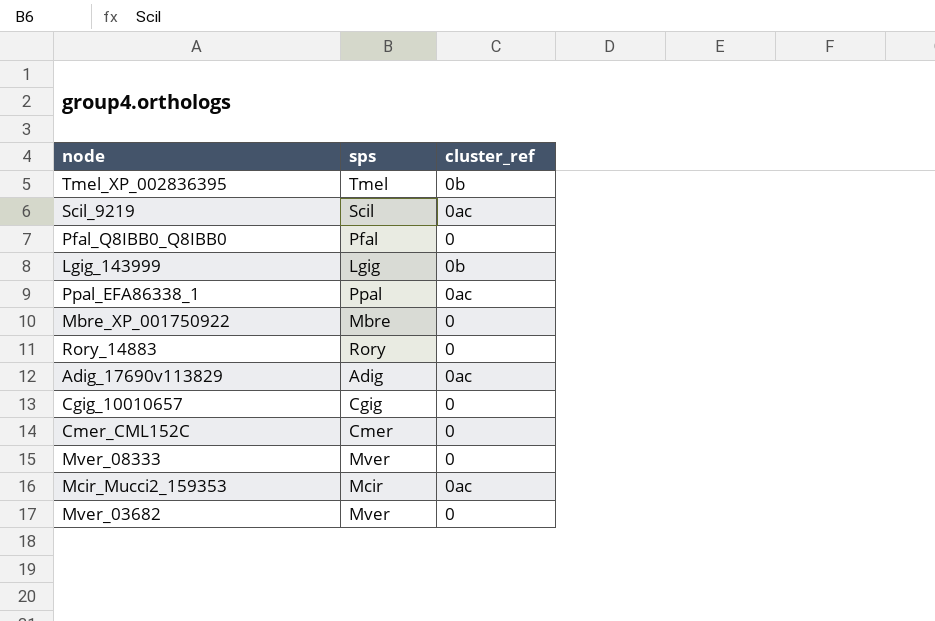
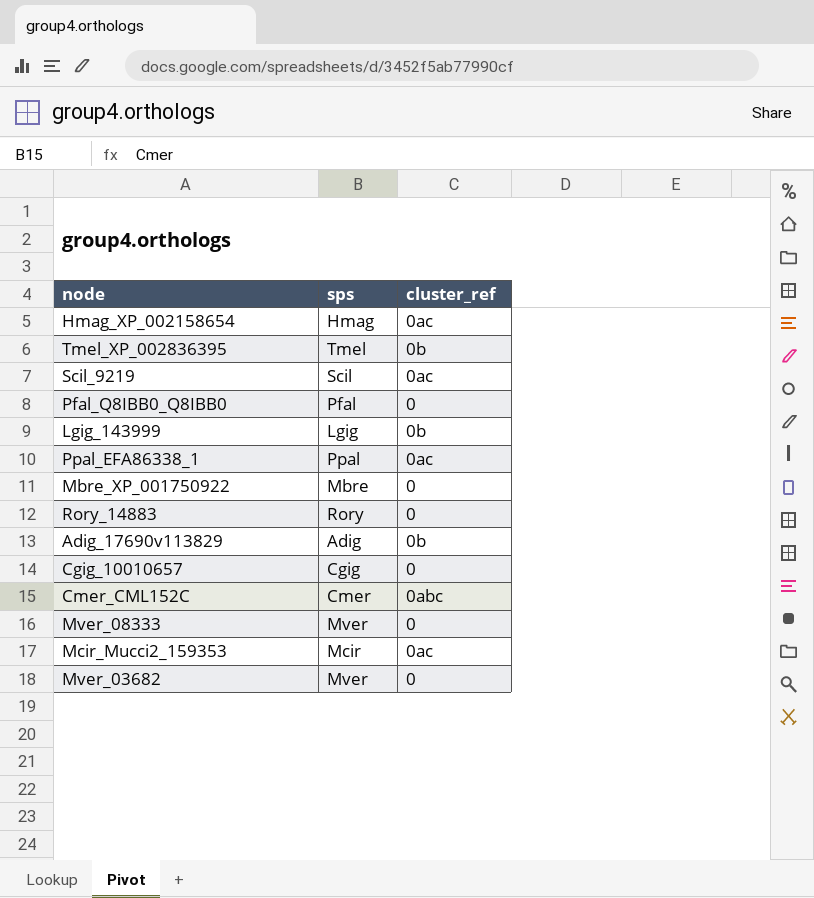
row Hmag_XP_002158654: none -> Hmag | 0ac
Adig_17690v113829 | cluster_ref: 0ac -> 0b
Cmer_CML152C | cluster_ref: 0 -> 0abc

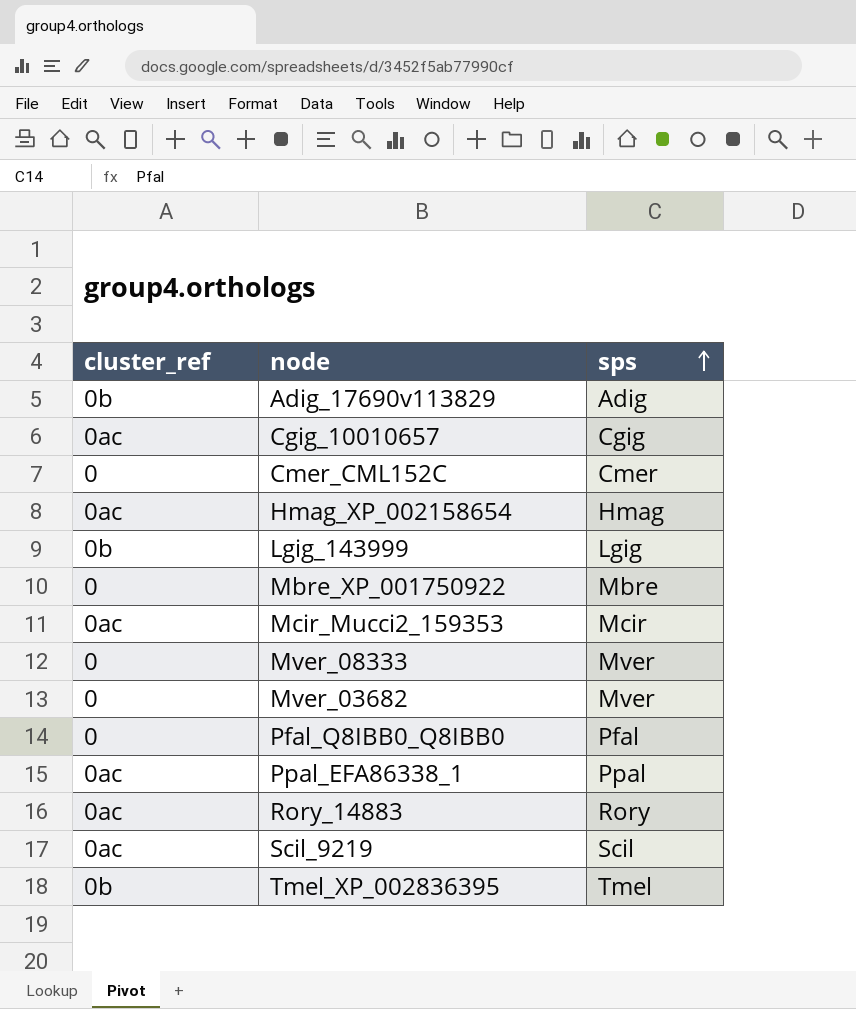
row order: none -> sps ascending
column cluster_ref | position: 3 -> 1
Cgig_10010657 | cluster_ref: 0 -> 0ac
Cmer_CML152C | cluster_ref: 0abc -> 0
Rory_14883 | cluster_ref: 0 -> 0ac

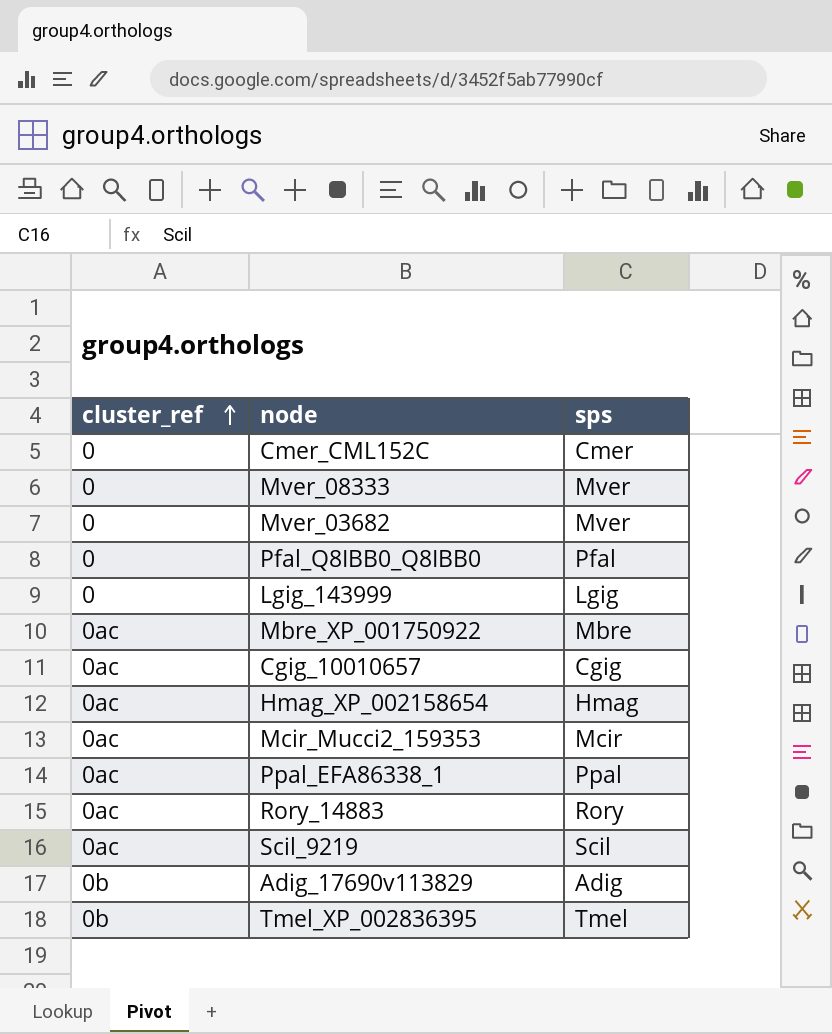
row order: sps ascending -> cluster_ref ascending
Lgig_143999 | cluster_ref: 0b -> 0
Mbre_XP_001750922 | cluster_ref: 0 -> 0ac

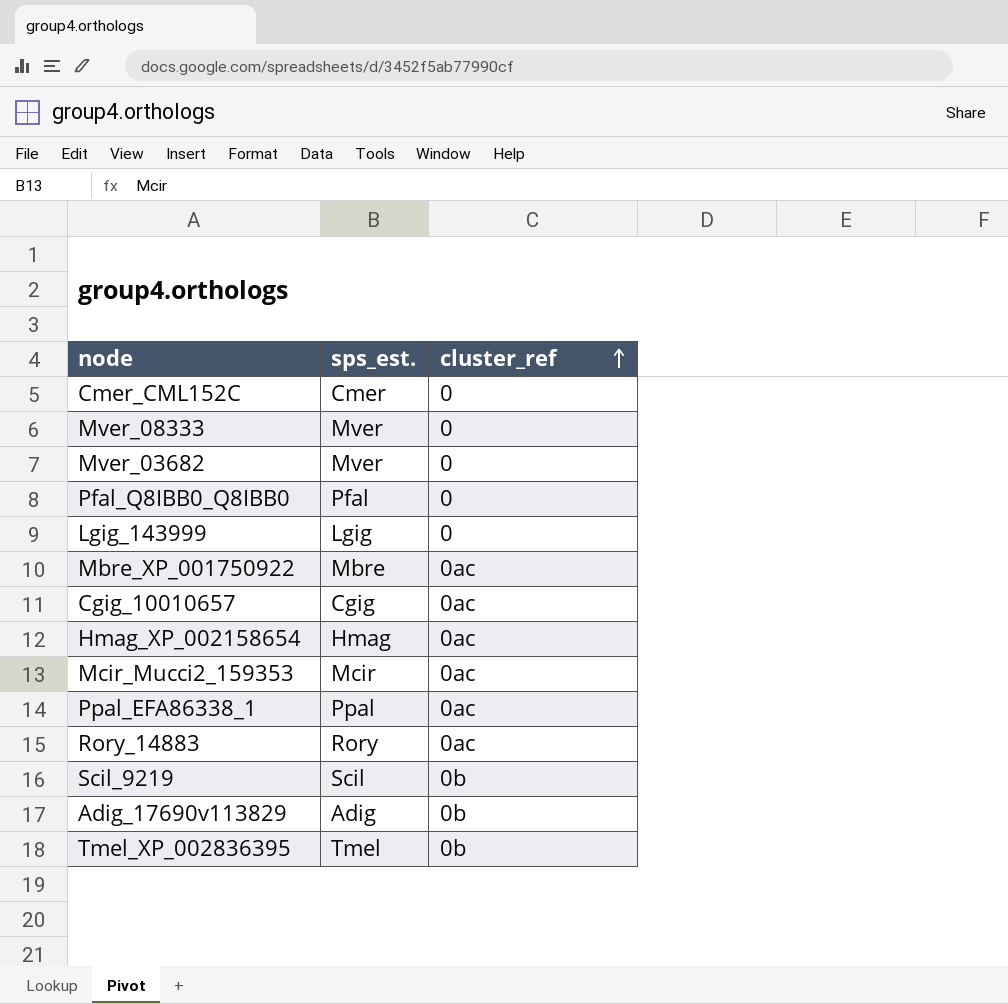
column name: sps -> sps_est.
column cluster_ref | position: 1 -> 3
Scil_9219 | cluster_ref: 0ac -> 0b

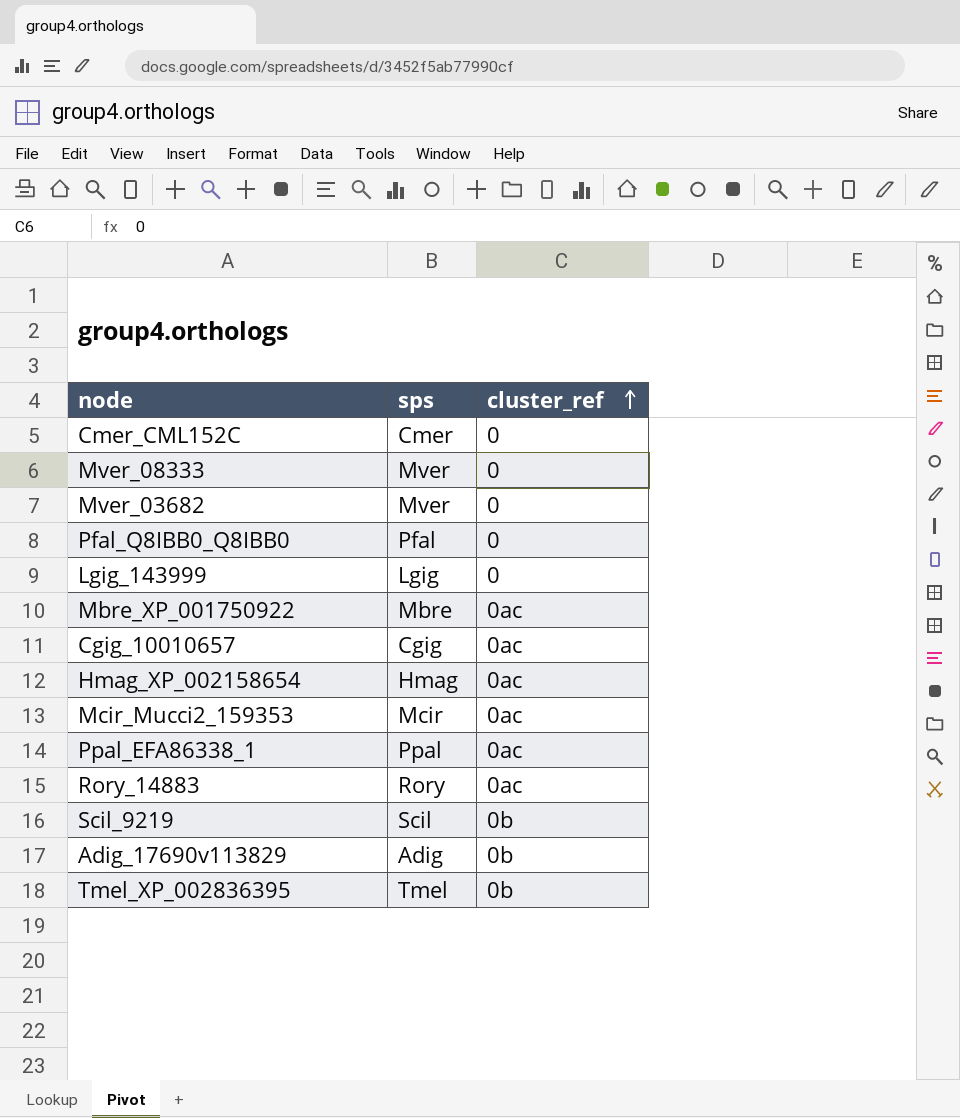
column name: sps_est. -> sps

